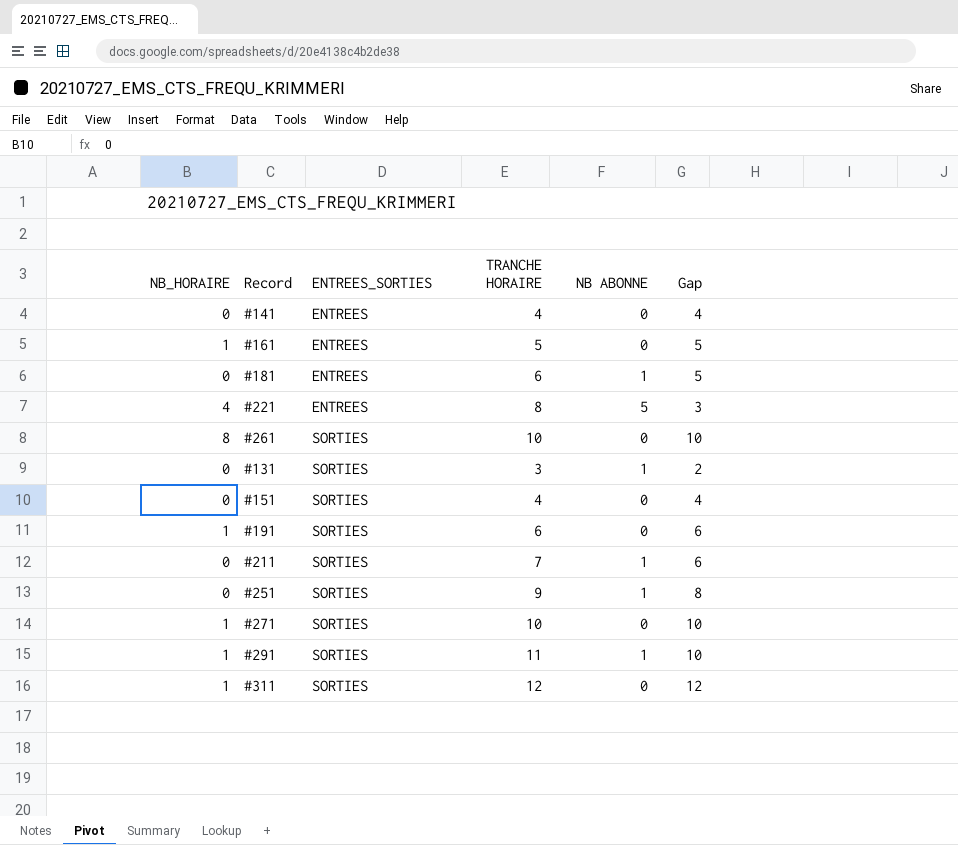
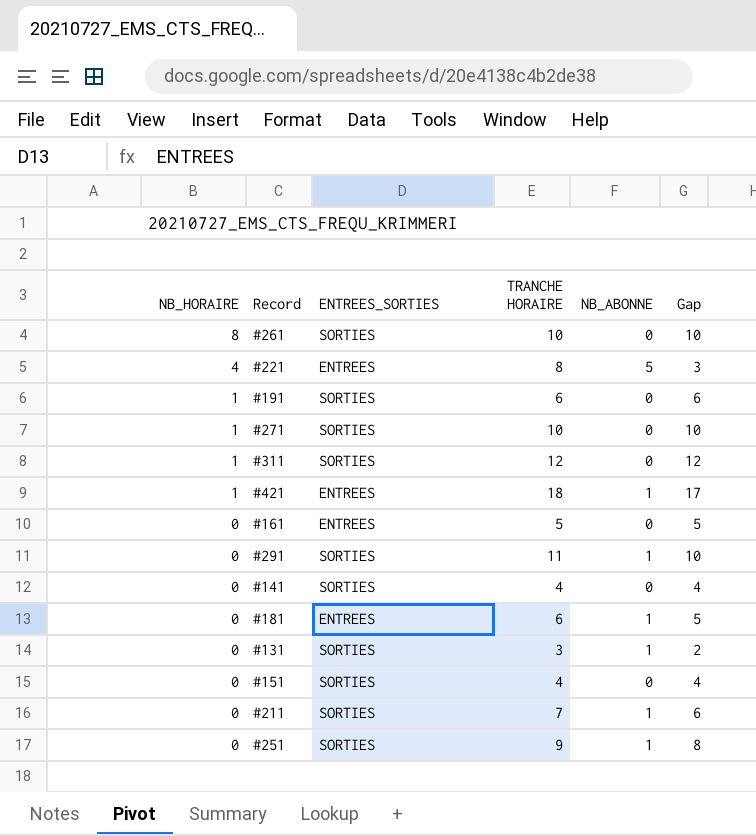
row order: ENTREES_SORTIES ascending -> NB_HORAIRE descending
column name: NB ABONNE -> NB_ABONNE
row #421: none -> 1 | ENTREES | 18 | 1 | 17
#161 | NB_HORAIRE: 1 -> 0
#291 | NB_HORAIRE: 1 -> 0
#141 | ENTREES_SORTIES: ENTREES -> SORTIES

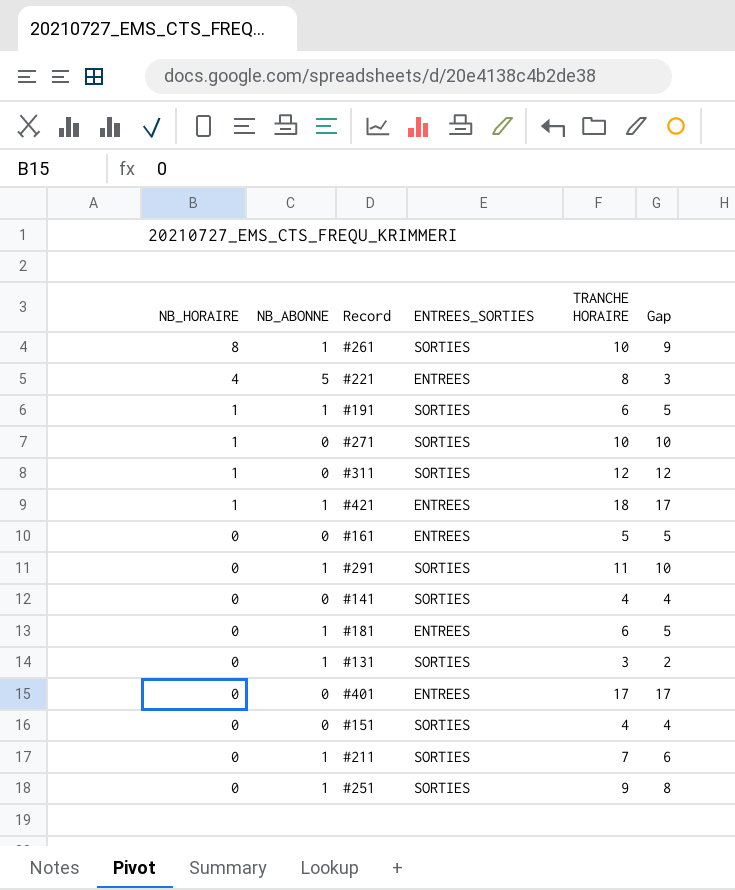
column NB_ABONNE | position: 5 -> 2
#261 | NB_ABONNE: 0 -> 1
#261 | Gap: 10 -> 9
#191 | NB_ABONNE: 0 -> 1
#191 | Gap: 6 -> 5
row #401: none -> 0 | 0 | ENTREES | 17 | 17

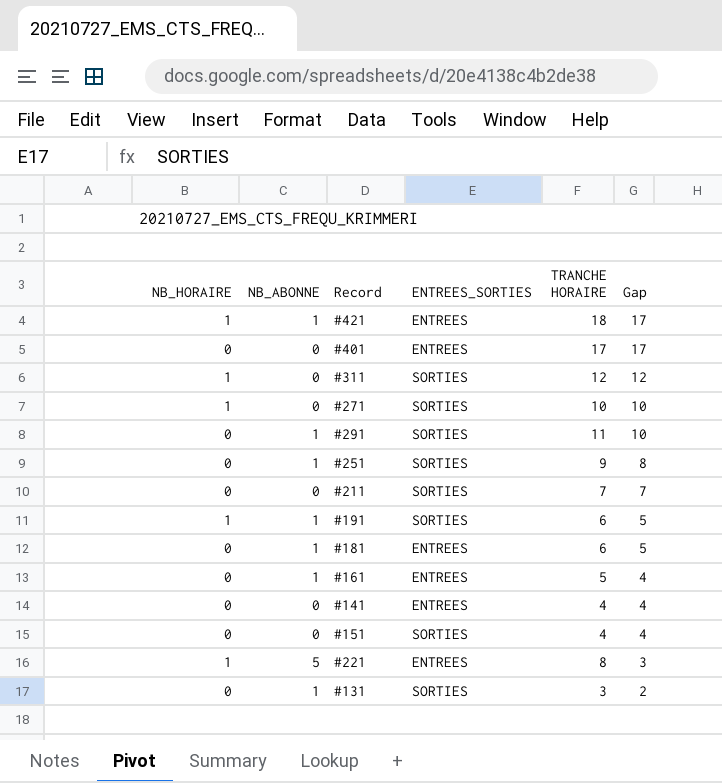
row order: NB_HORAIRE descending -> Gap descending
row #261: 8 | 1 | SORTIES | 10 | 9 -> none
#211 | NB_ABONNE: 1 -> 0
#211 | Gap: 6 -> 7
#161 | NB_ABONNE: 0 -> 1
#161 | Gap: 5 -> 4
#141 | ENTREES_SORTIES: SORTIES -> ENTREES
#221 | NB_HORAIRE: 4 -> 1

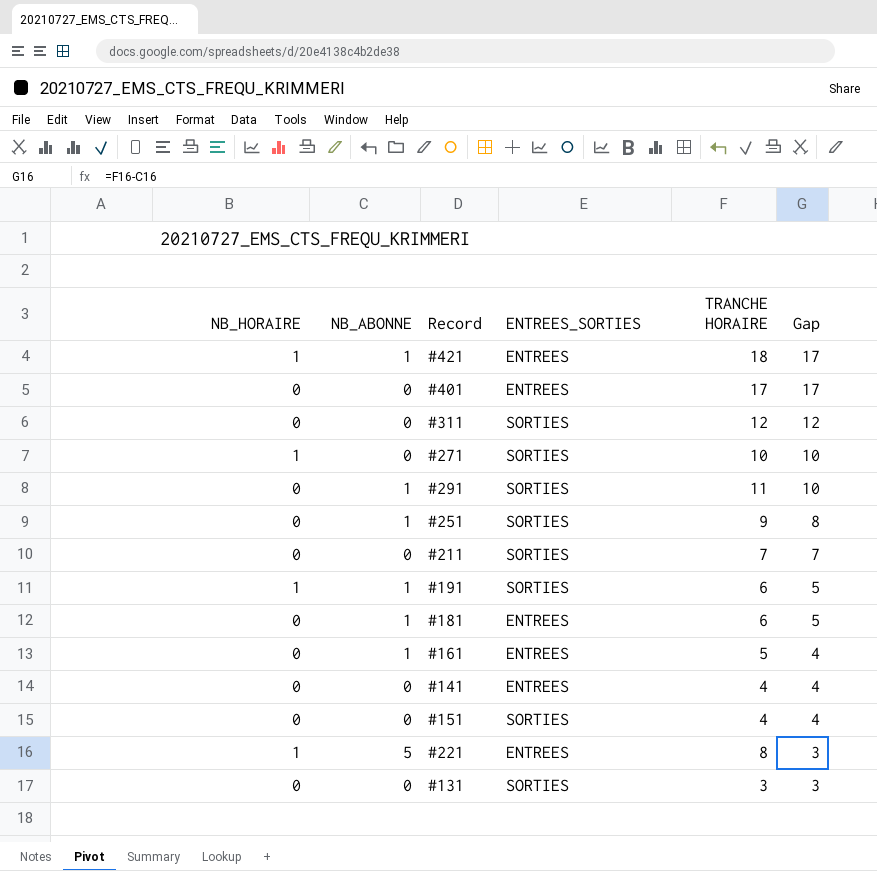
#311 | NB_HORAIRE: 1 -> 0
#131 | NB_ABONNE: 1 -> 0
#131 | Gap: 2 -> 3

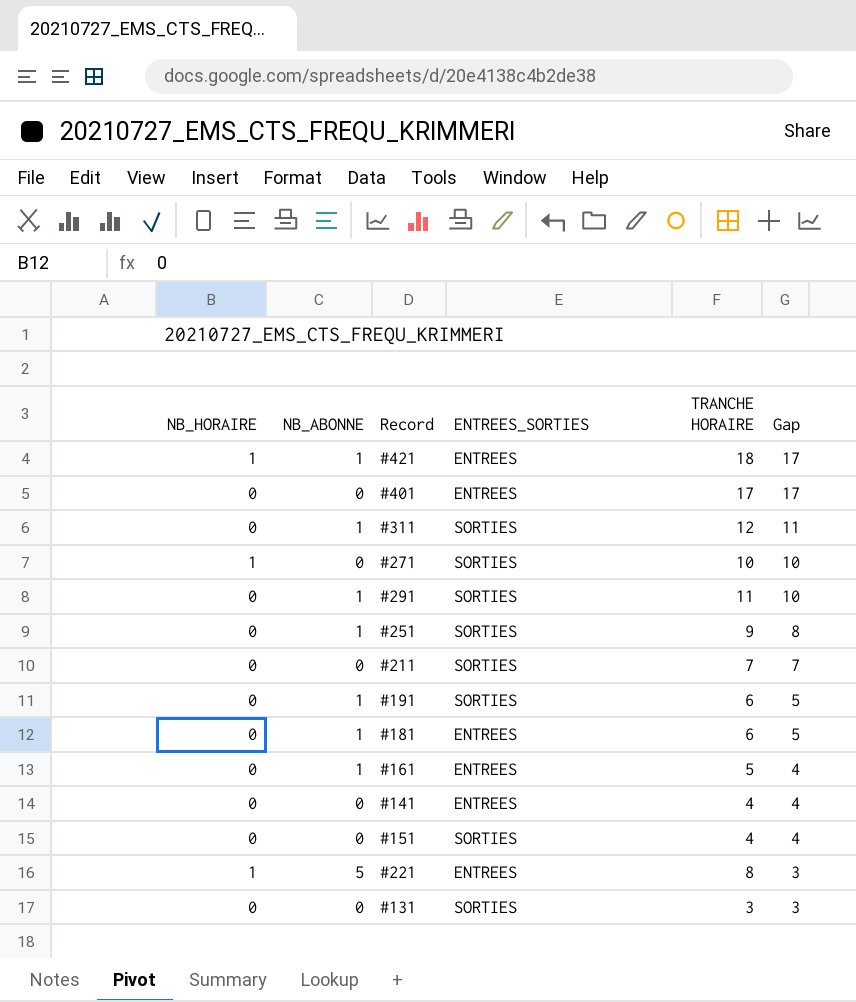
#311 | NB_ABONNE: 0 -> 1
#311 | Gap: 12 -> 11
#191 | NB_HORAIRE: 1 -> 0

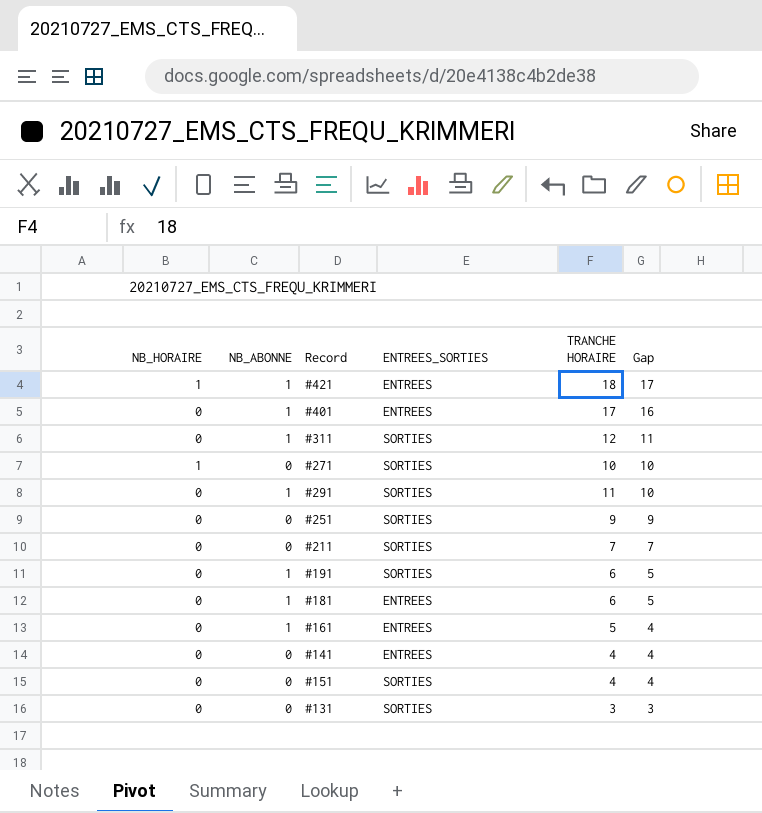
row #221: 1 | 5 | ENTREES | 8 | 3 -> none
#401 | NB_ABONNE: 0 -> 1
#401 | Gap: 17 -> 16
#251 | NB_ABONNE: 1 -> 0
#251 | Gap: 8 -> 9

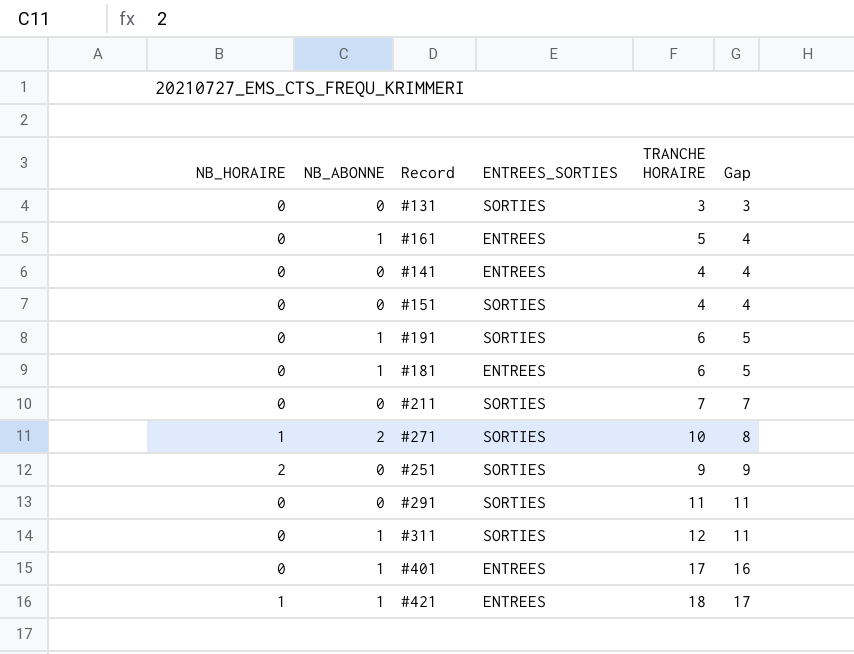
row order: Gap descending -> Gap ascending
#271 | NB_ABONNE: 0 -> 2
#271 | Gap: 10 -> 8
#251 | NB_HORAIRE: 0 -> 2
#291 | NB_ABONNE: 1 -> 0
#291 | Gap: 10 -> 11

